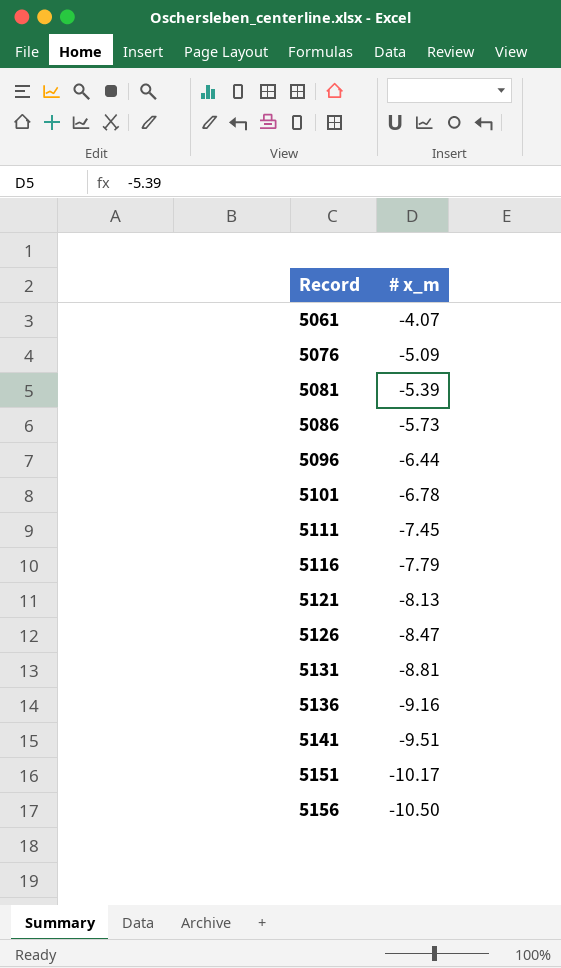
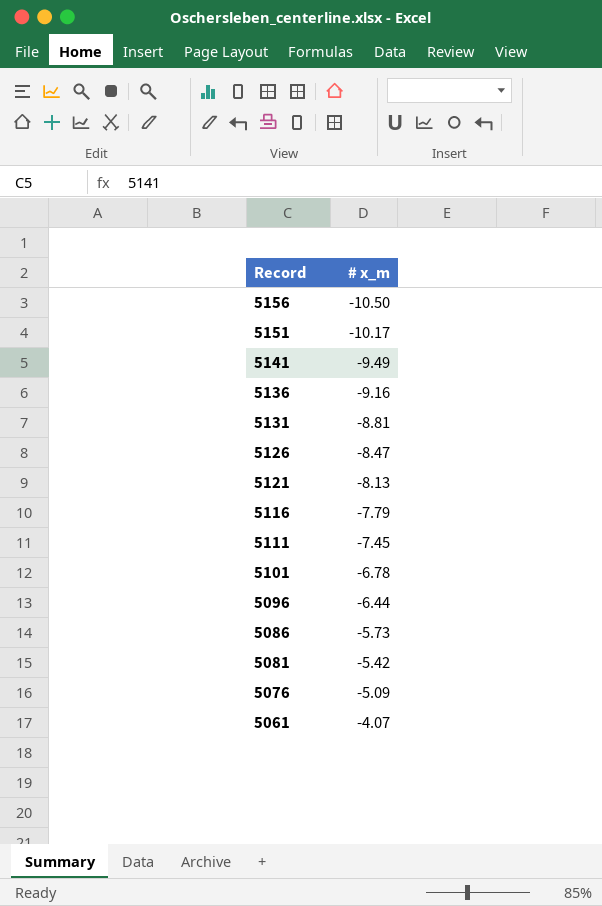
row order: Record ascending -> Record descending
5141 | # x_m: -9.51 -> -9.49
5081 | # x_m: -5.39 -> -5.42

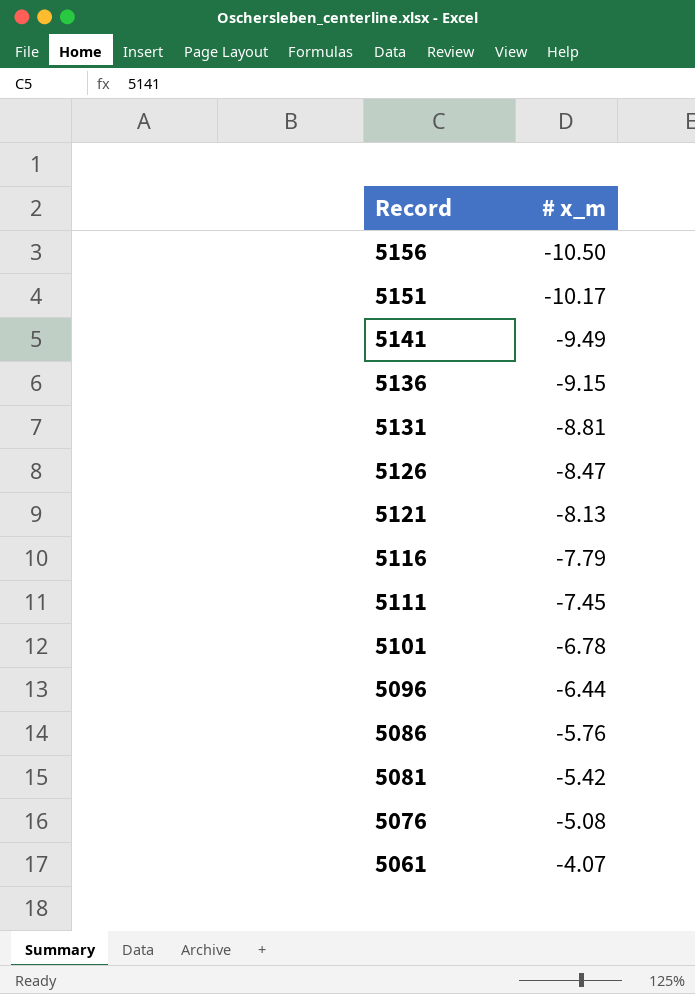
5136 | # x_m: -9.16 -> -9.15
5086 | # x_m: -5.73 -> -5.76
5076 | # x_m: -5.09 -> -5.08

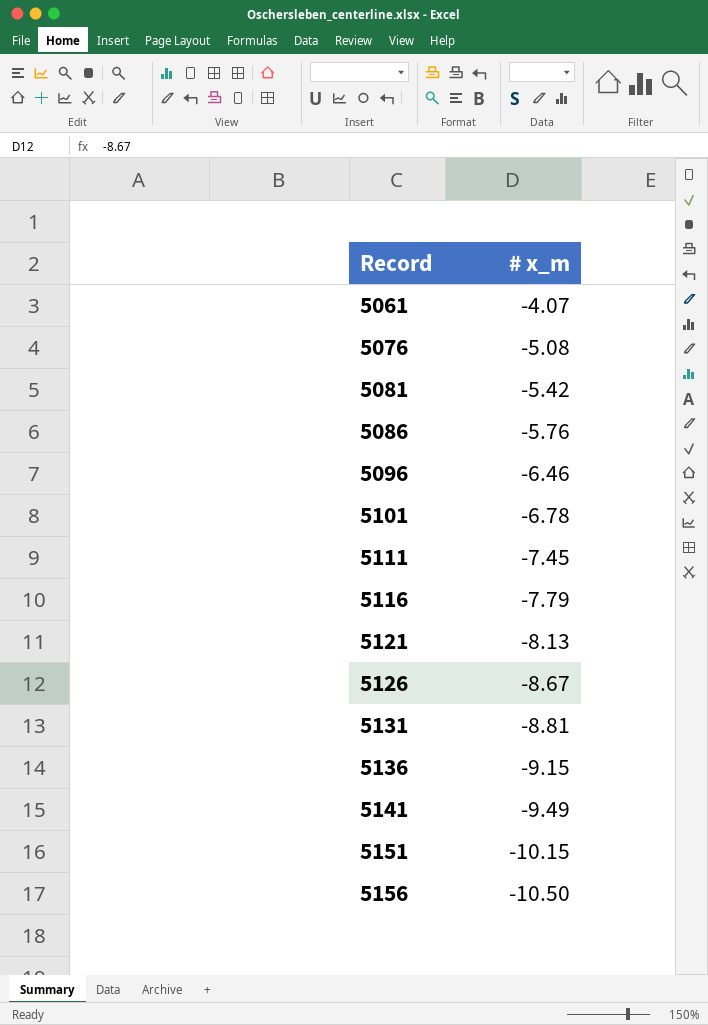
row order: Record descending -> Record ascending
5096 | # x_m: -6.44 -> -6.46
5126 | # x_m: -8.47 -> -8.67
5151 | # x_m: -10.17 -> -10.15

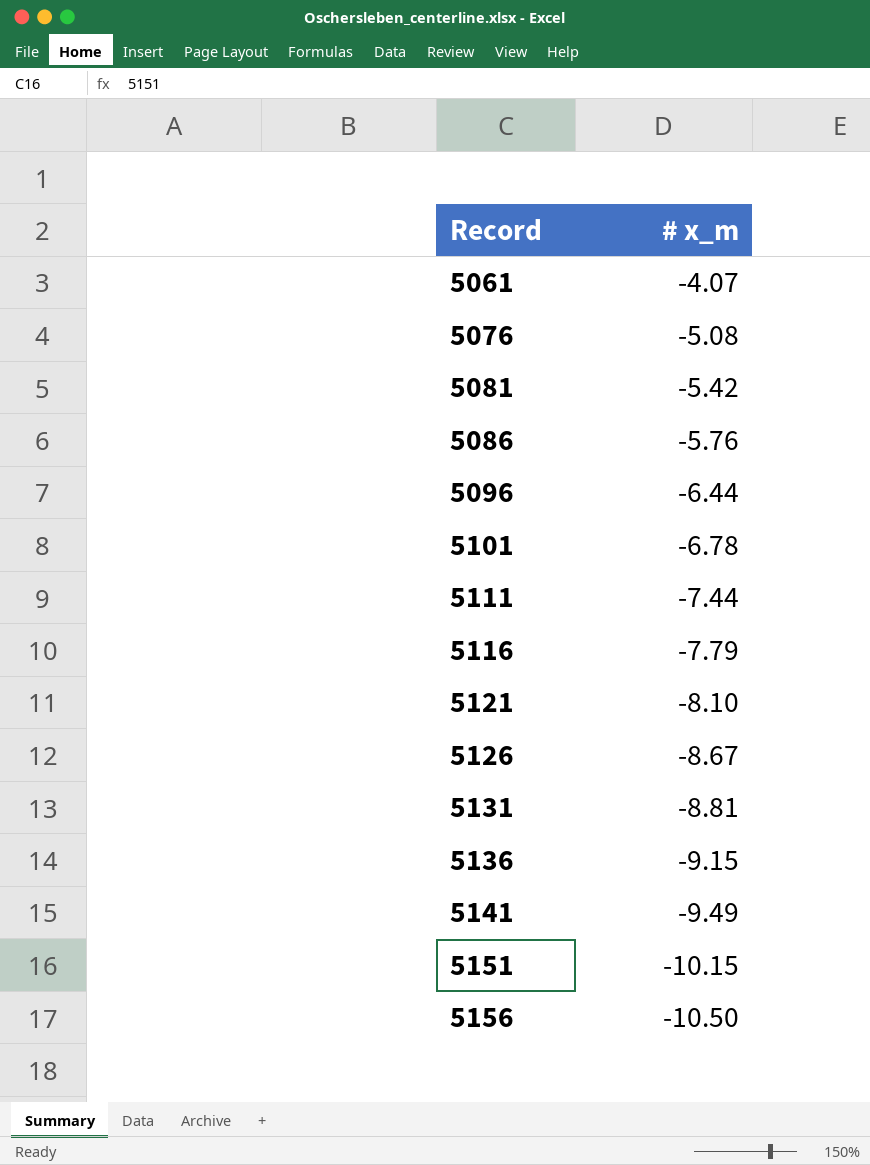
5096 | # x_m: -6.46 -> -6.44
5111 | # x_m: -7.45 -> -7.44
5121 | # x_m: -8.13 -> -8.10

